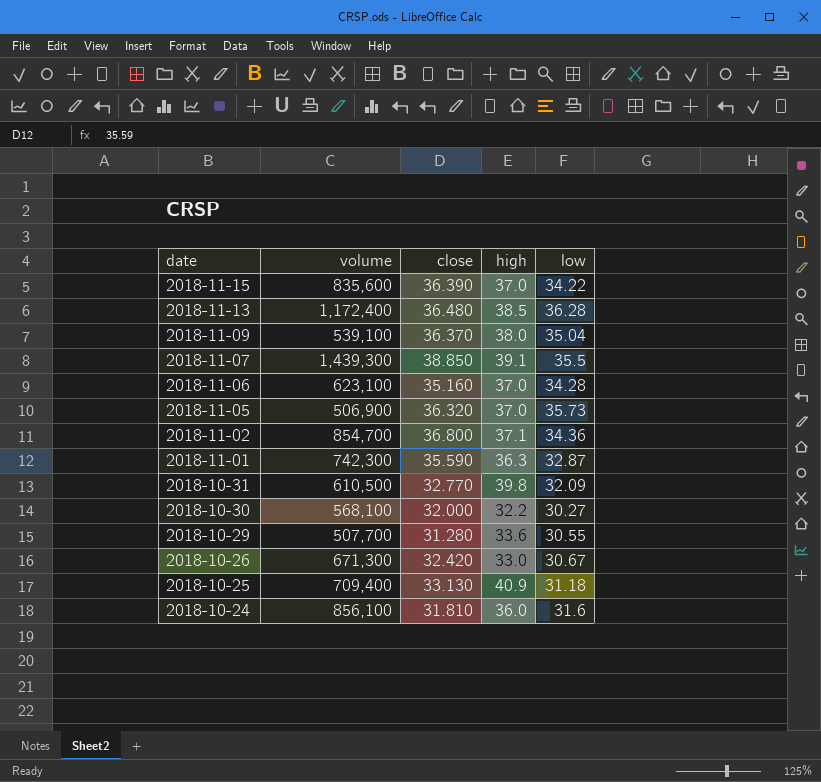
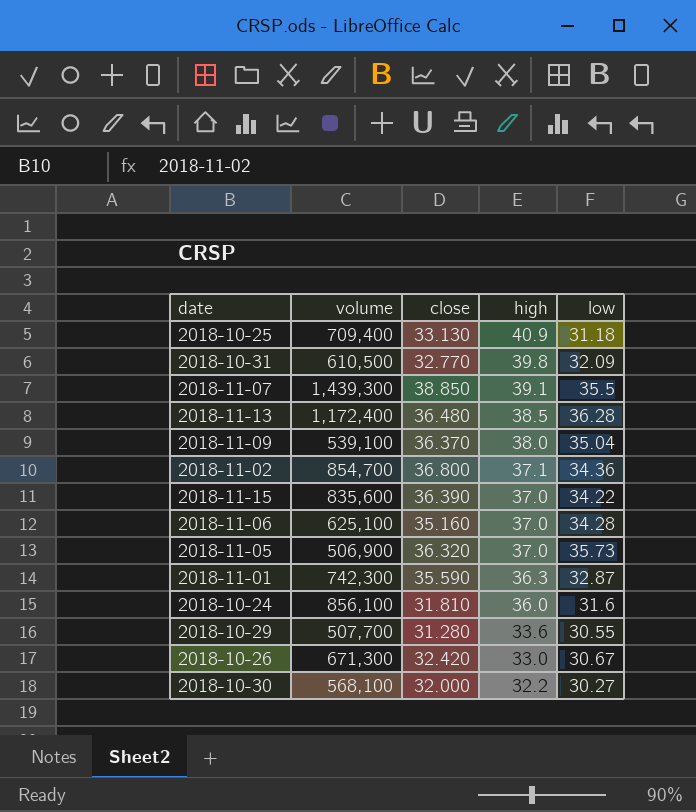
row order: date descending -> high descending
2018-11-06 | volume: 623,100 -> 625,100

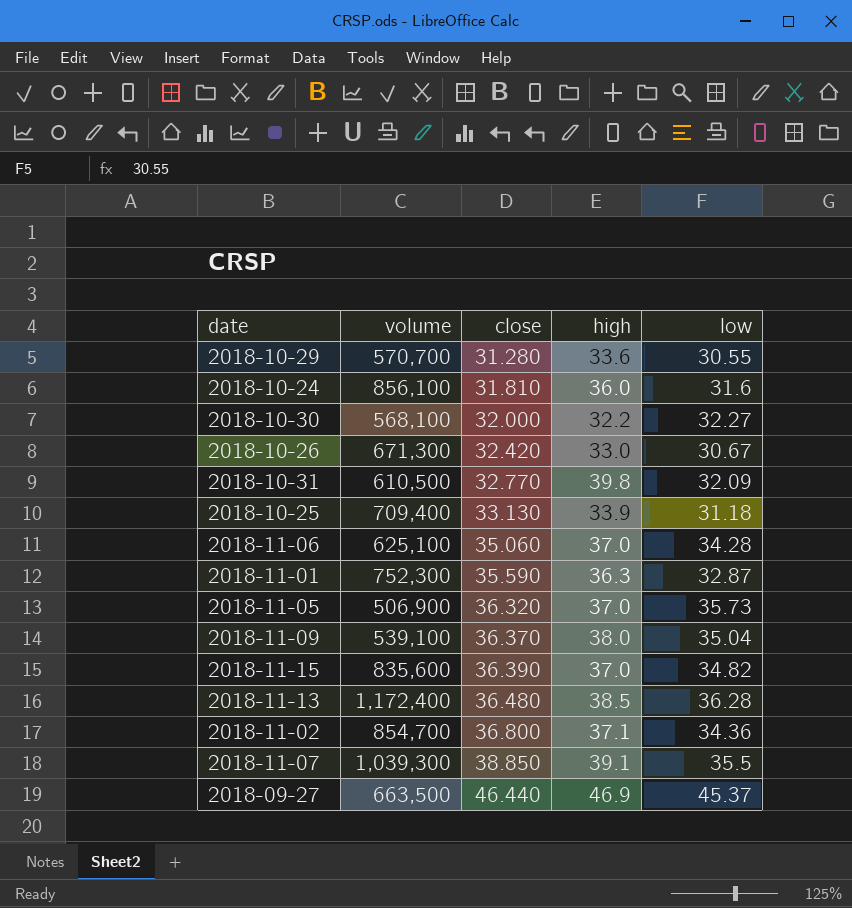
row order: high descending -> close ascending
2018-10-29 | volume: 507,700 -> 570,700
2018-10-30 | low: 30.27 -> 32.27
2018-10-25 | high: 40.9 -> 33.9
2018-11-06 | close: 35.160 -> 35.060
2018-11-01 | volume: 742,300 -> 752,300
2018-11-15 | low: 34.22 -> 34.82
2018-11-07 | volume: 1,439,300 -> 1,039,300
row 2018-09-27: none -> 663,500 | 46.440 | 46.9 | 45.37

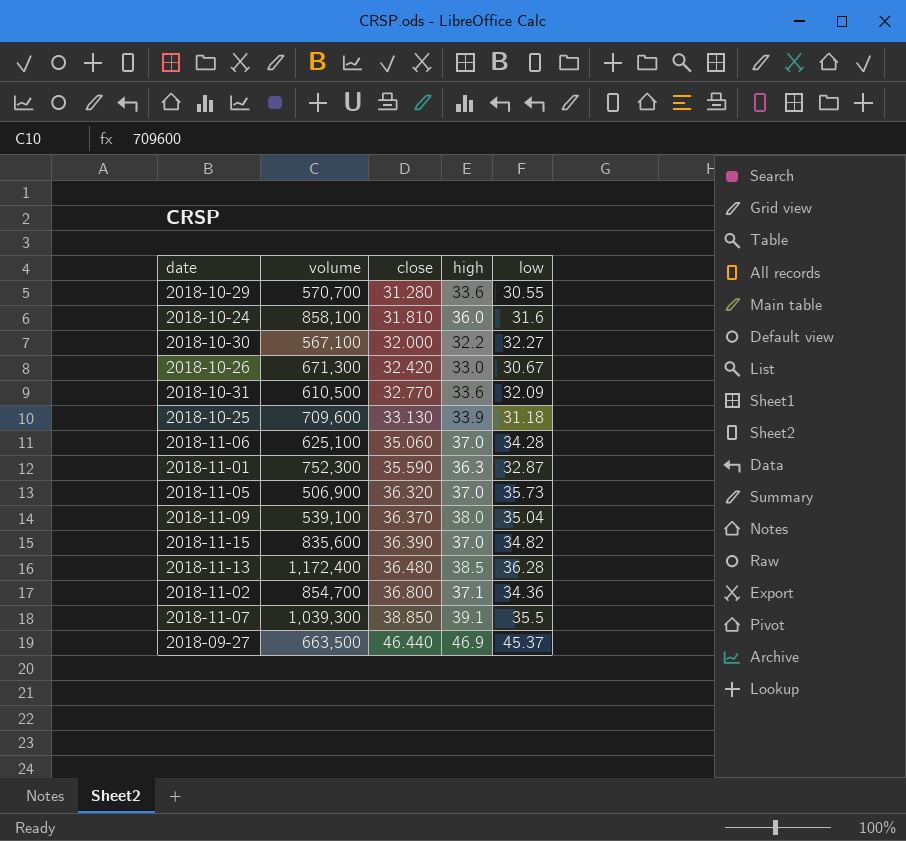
2018-10-24 | volume: 856,100 -> 858,100
2018-10-30 | volume: 568,100 -> 567,100
2018-10-31 | high: 39.8 -> 33.6
2018-10-25 | volume: 709,400 -> 709,600

